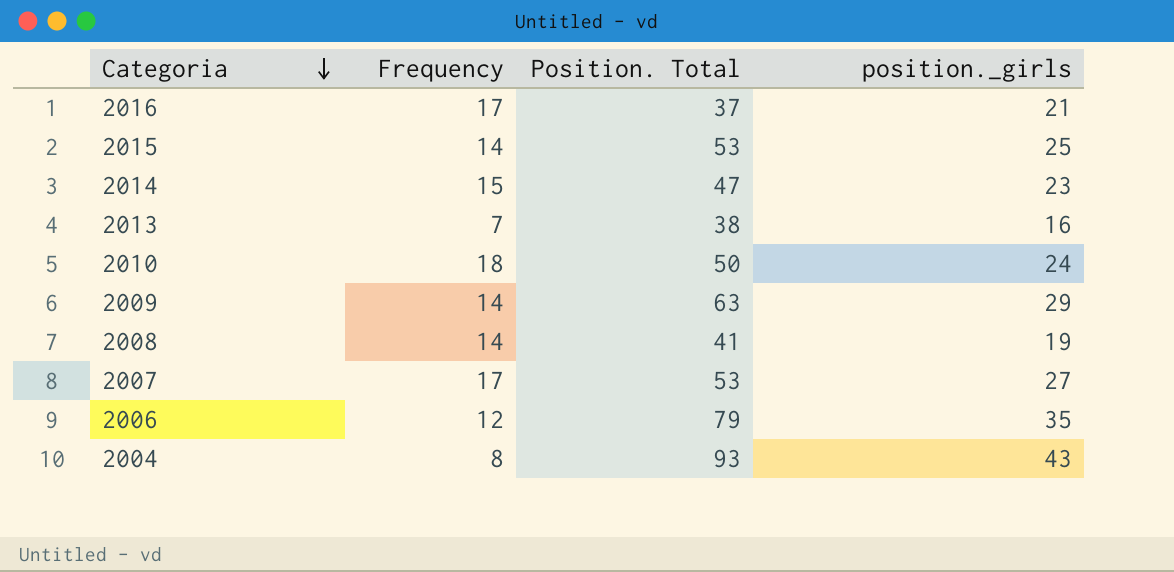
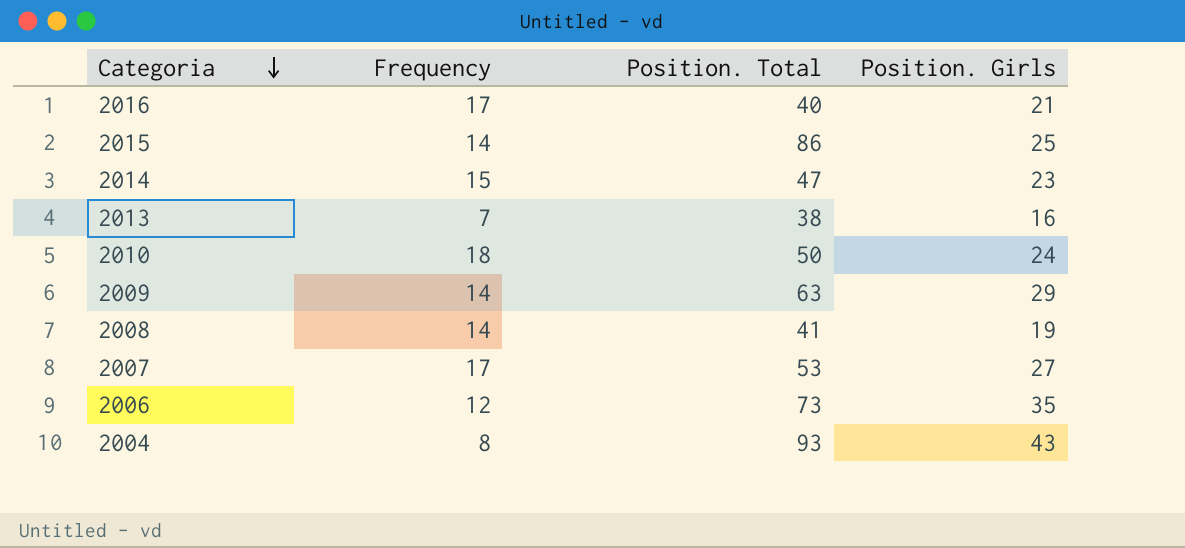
column name: position._girls -> Position. Girls
2016 | Position. Total: 37 -> 40
2015 | Position. Total: 53 -> 86
2006 | Position. Total: 79 -> 73

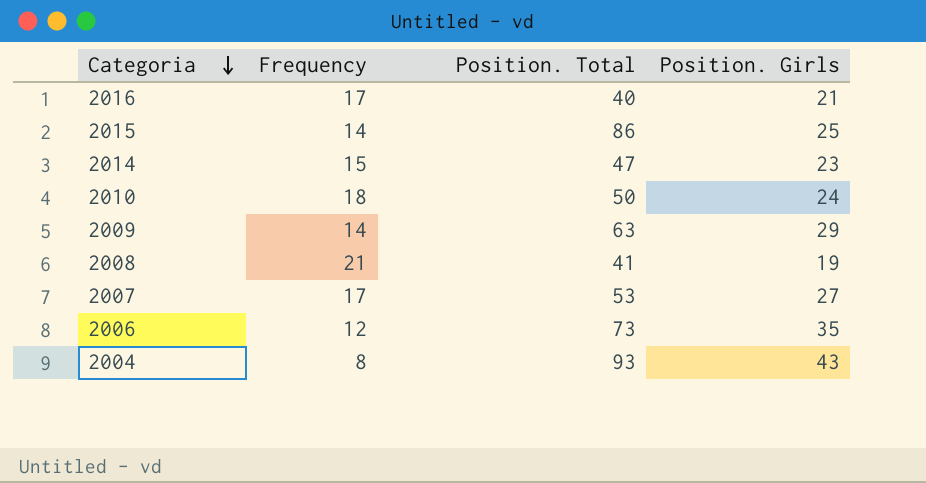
row 2013: 7 | 38 | 16 -> none
2008 | Frequency: 14 -> 21

